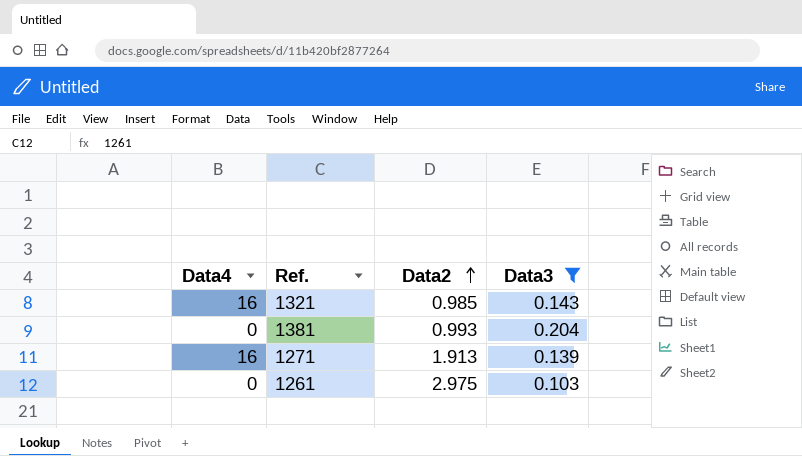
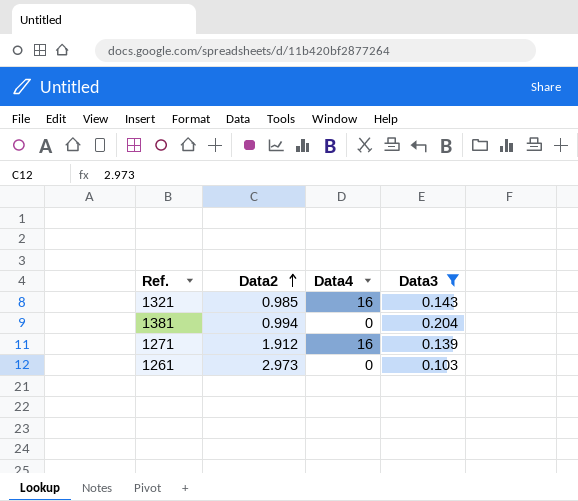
column Data4 | position: 1 -> 3
1381 | Data2: 0.993 -> 0.994
1271 | Data2: 1.913 -> 1.912
1261 | Data2: 2.975 -> 2.973

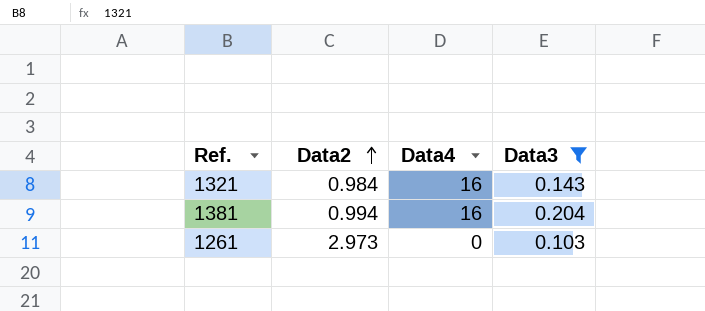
row 1271: 1.912 | 16 | 0.139 -> none
1321 | Data2: 0.985 -> 0.984
1381 | Data4: 0 -> 16

